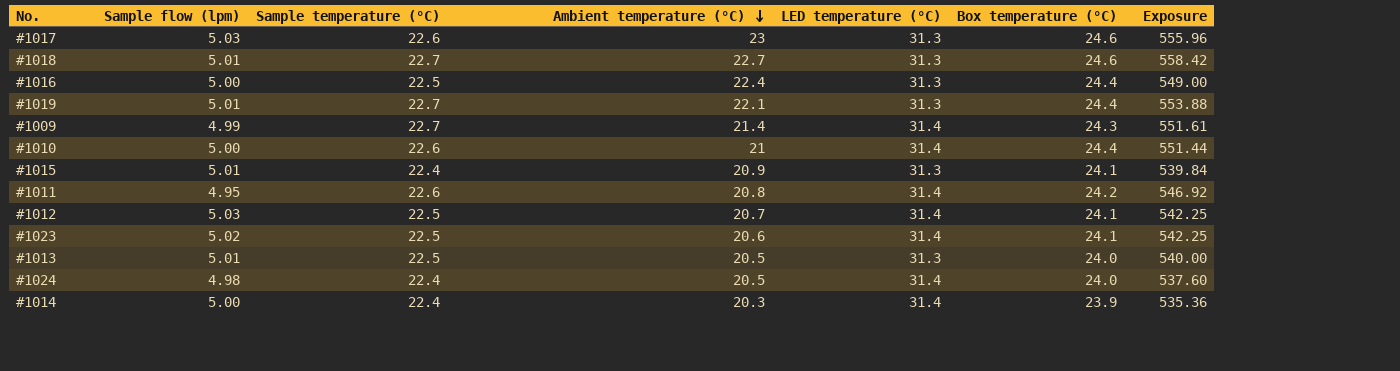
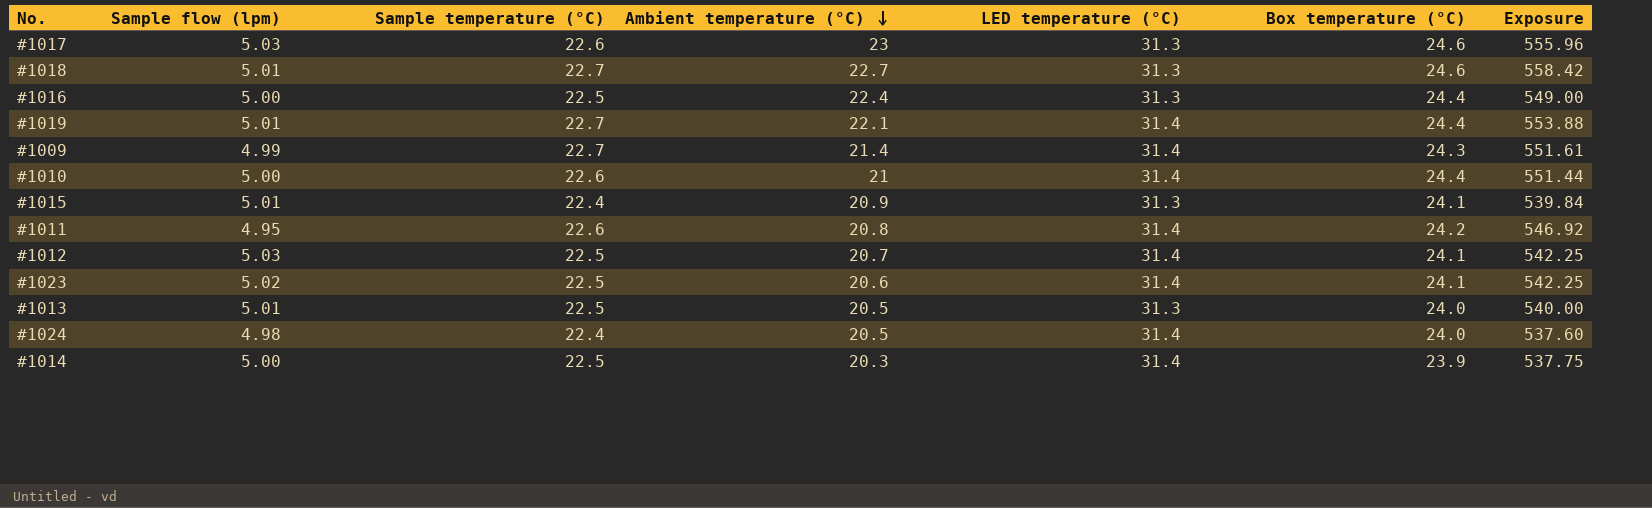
#1019 | LED temperature (°C): 31.3 -> 31.4
#1014 | Sample temperature (°C): 22.4 -> 22.5
#1014 | Exposure: 535.36 -> 537.75

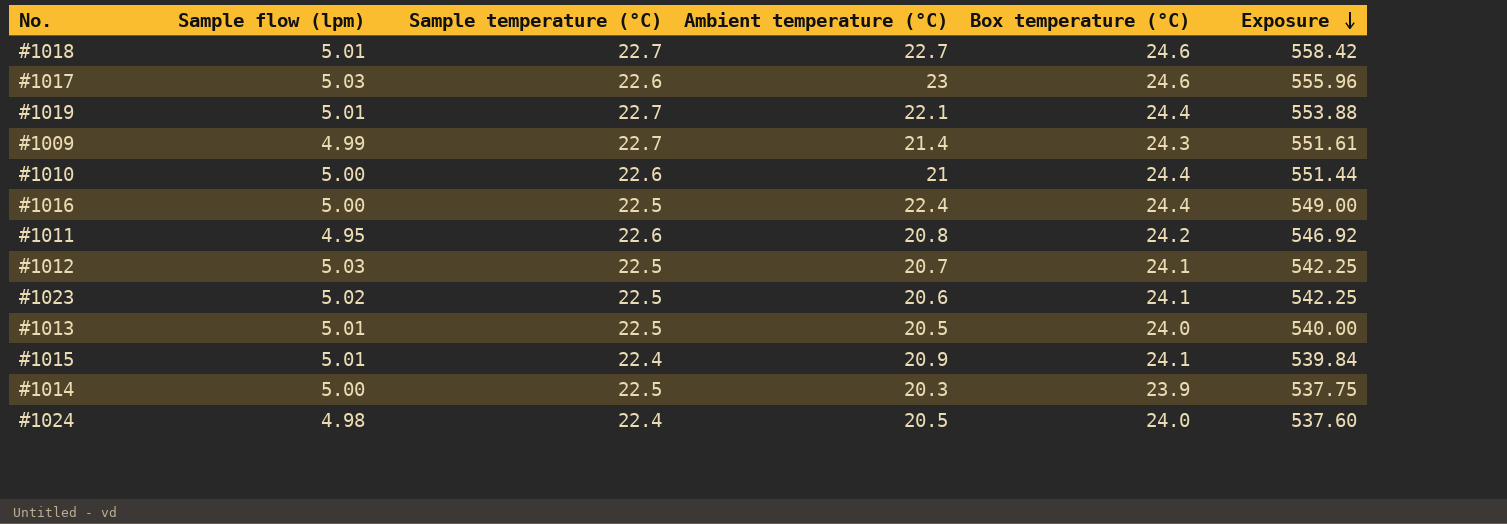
row order: Ambient temperature (°C) descending -> Exposure descending
column LED temperature (°C) | position: 5 -> none

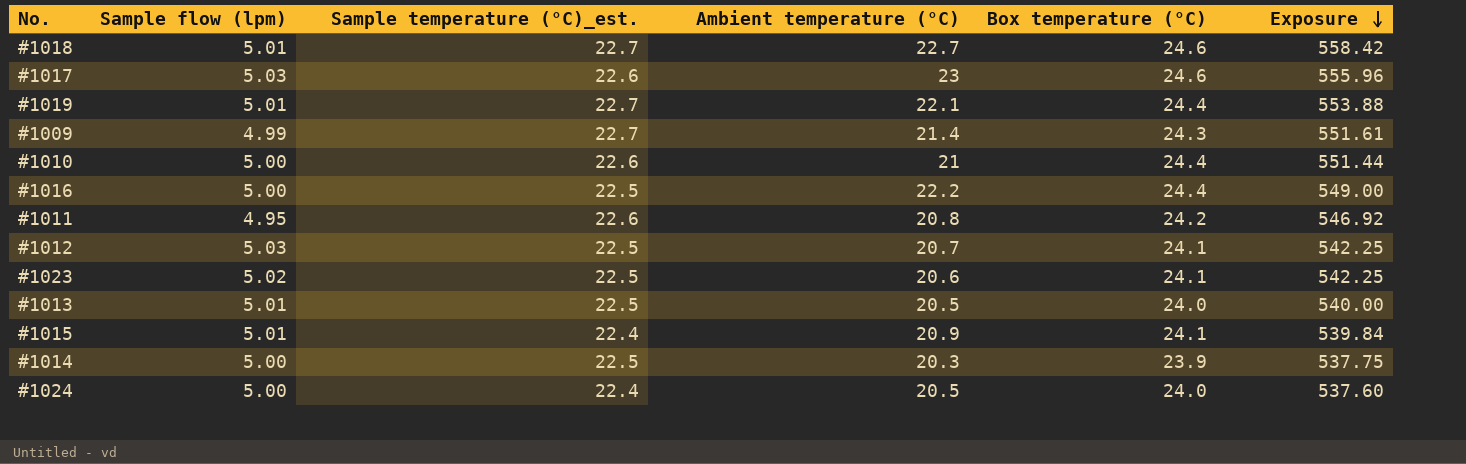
column name: Sample temperature (°C) -> Sample temperature (°C)_est.
#1016 | Ambient temperature (°C): 22.4 -> 22.2
#1024 | Sample flow (lpm): 4.98 -> 5.00

